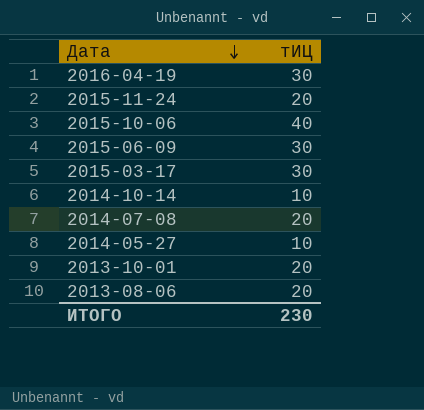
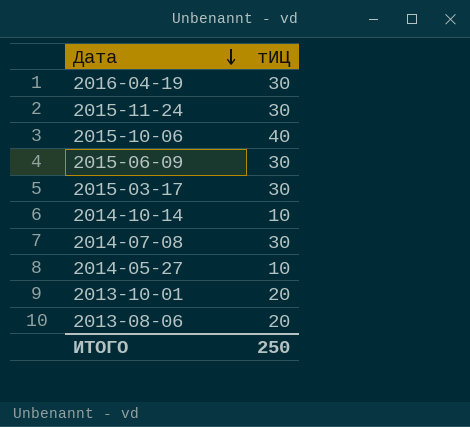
2015-11-24 | тИЦ: 20 -> 30
2014-07-08 | тИЦ: 20 -> 30
ИТОГО | тИЦ: 230 -> 250

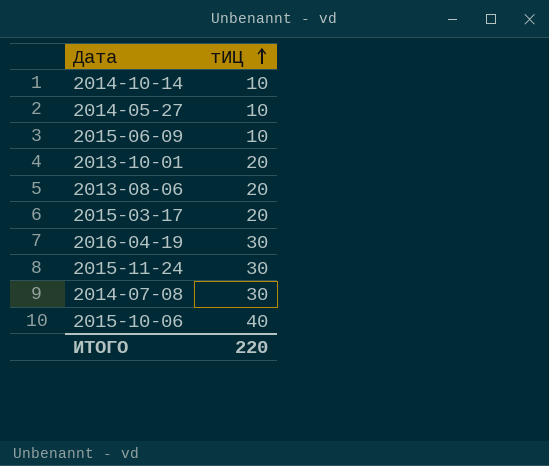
row order: Дата descending -> тИЦ ascending
2015-06-09 | тИЦ: 30 -> 10
2015-03-17 | тИЦ: 30 -> 20
ИТОГО | тИЦ: 250 -> 220

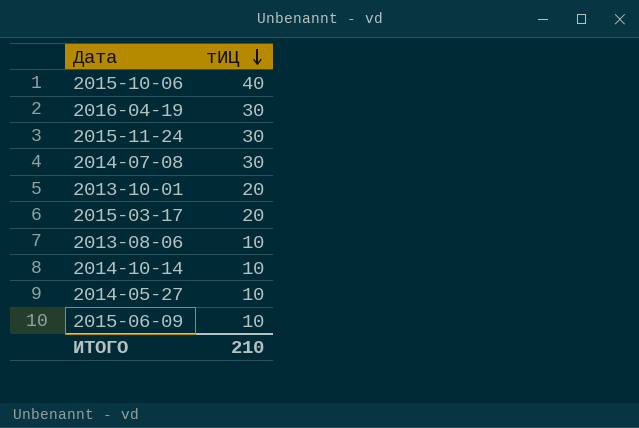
row order: тИЦ ascending -> тИЦ descending
2013-08-06 | тИЦ: 20 -> 10
ИТОГО | тИЦ: 220 -> 210

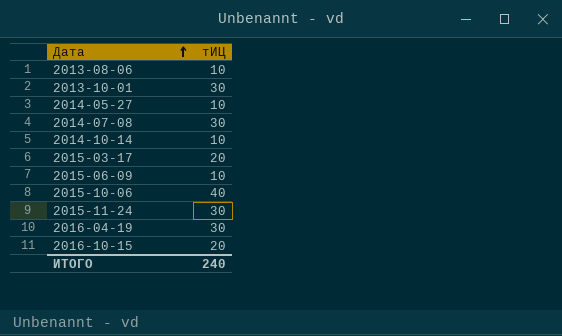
row order: тИЦ descending -> Дата ascending
2013-10-01 | тИЦ: 20 -> 30
row 2016-10-15: none -> 20
ИТОГО | тИЦ: 210 -> 240

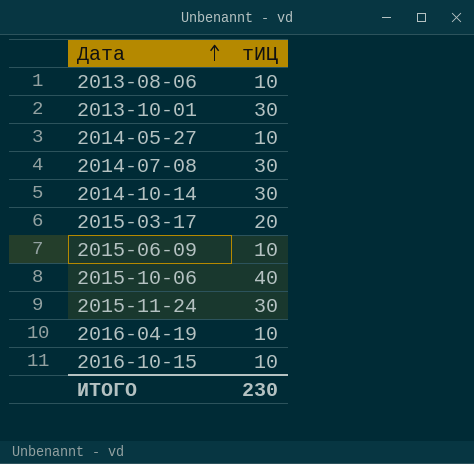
2014-10-14 | тИЦ: 10 -> 30
2016-04-19 | тИЦ: 30 -> 10
2016-10-15 | тИЦ: 20 -> 10
ИТОГО | тИЦ: 240 -> 230

